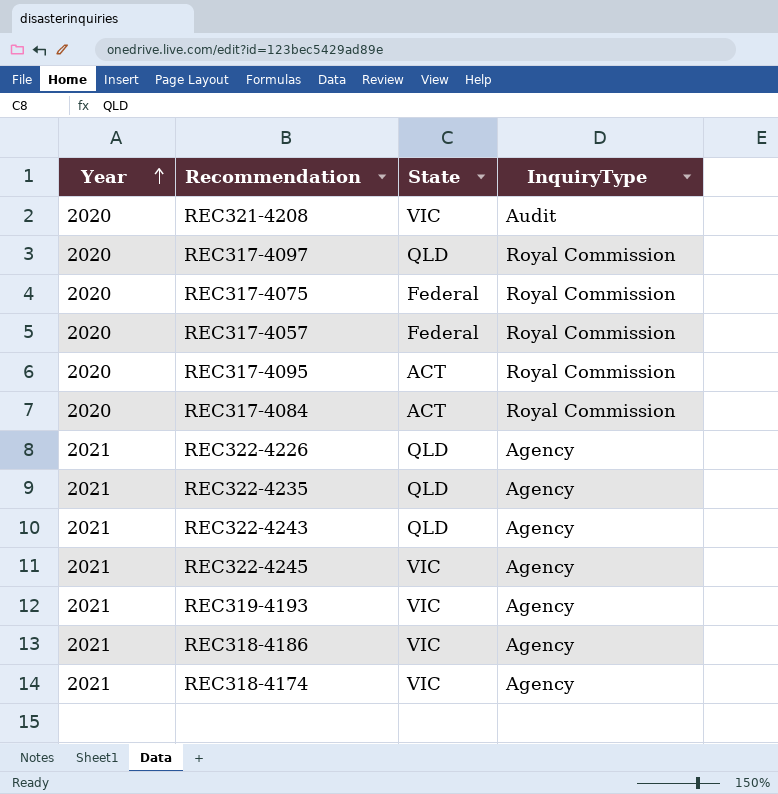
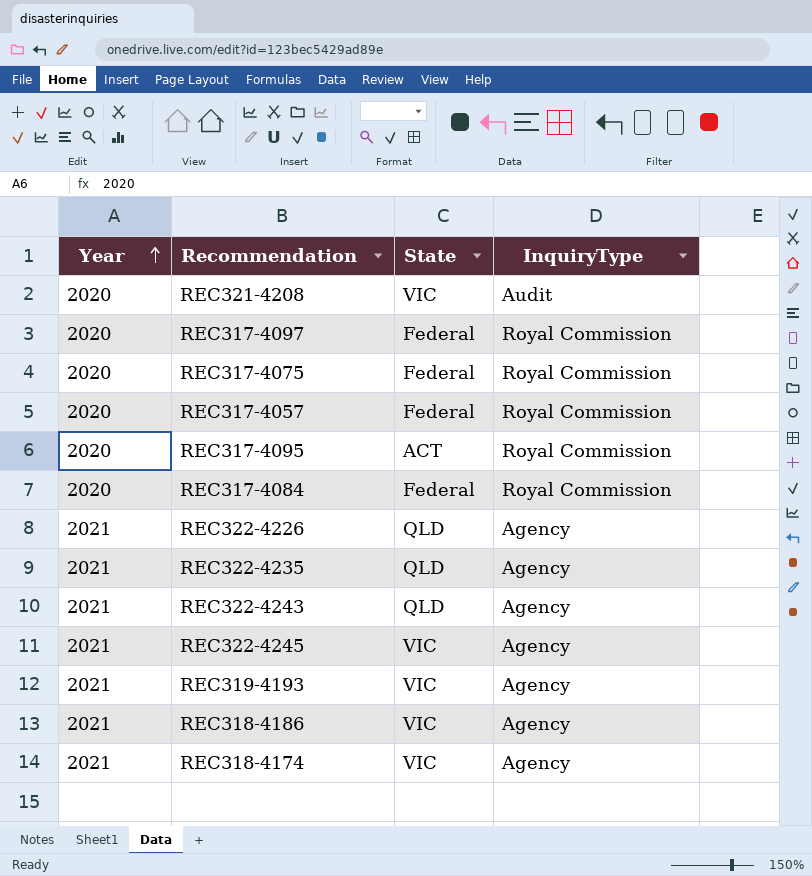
REC317-4097 | State: QLD -> Federal
REC317-4084 | State: ACT -> Federal

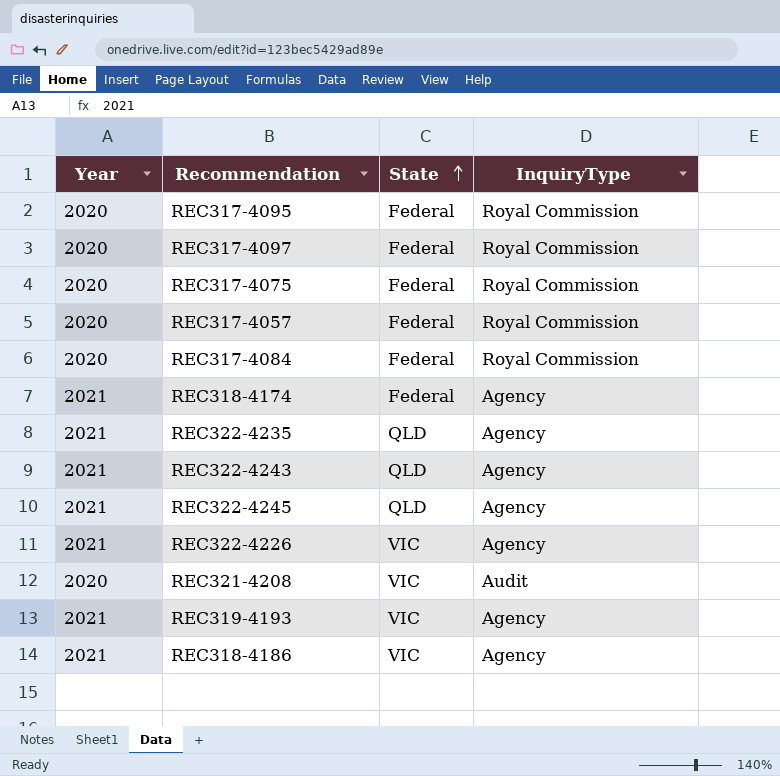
row order: Year ascending -> State ascending
REC317-4095 | State: ACT -> Federal
REC318-4174 | State: VIC -> Federal
REC322-4245 | State: VIC -> QLD
REC322-4226 | State: QLD -> VIC

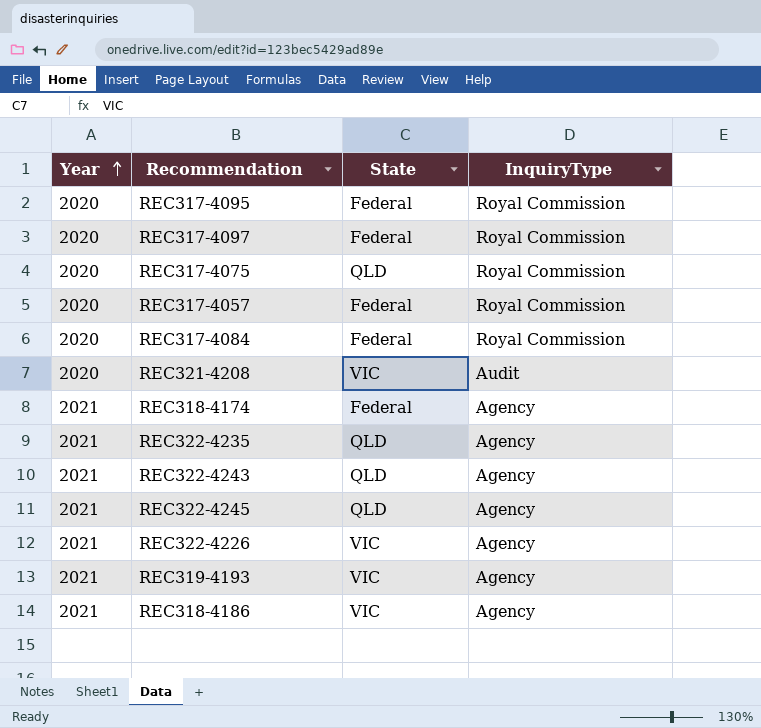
row order: State ascending -> Year ascending
REC317-4075 | State: Federal -> QLD

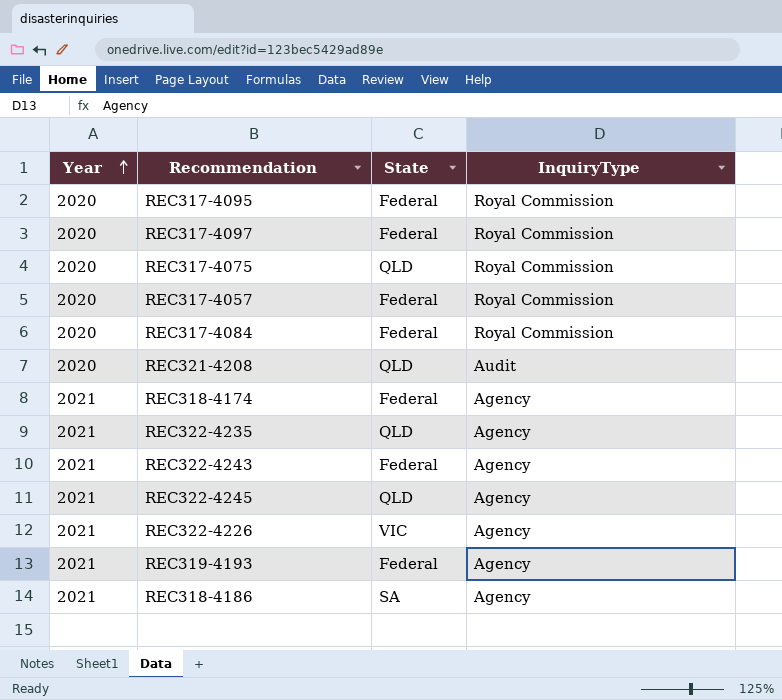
REC321-4208 | State: VIC -> QLD
REC322-4243 | State: QLD -> Federal
REC319-4193 | State: VIC -> Federal
REC318-4186 | State: VIC -> SA

